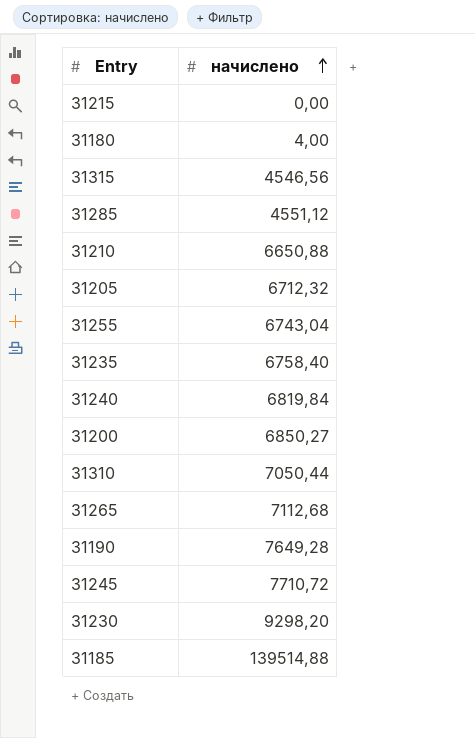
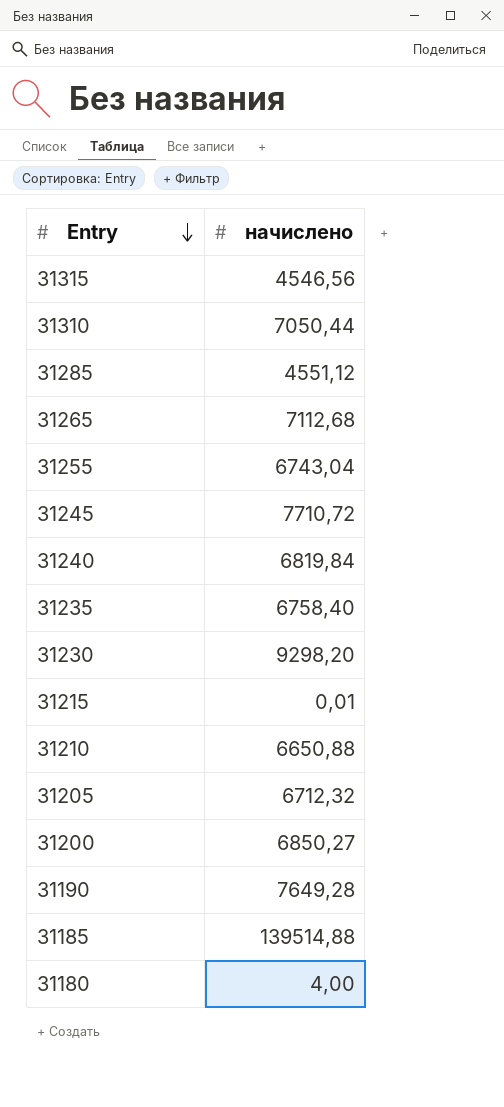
row order: начислено ascending -> Entry descending
31215 | начислено: 0,00 -> 0,01

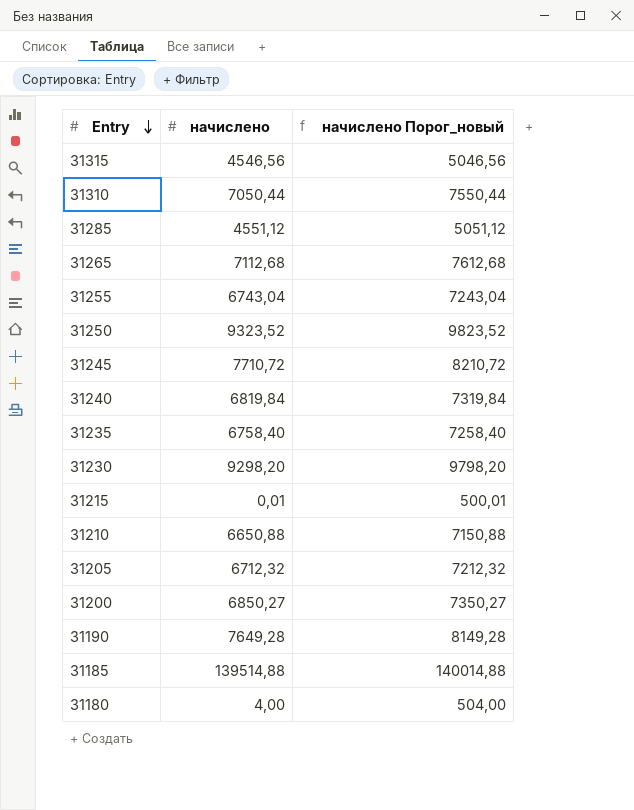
column начислено Порог_новый | formula: none -> [начислено] + 500
row 31250: none -> 9323,52 | 9823,52

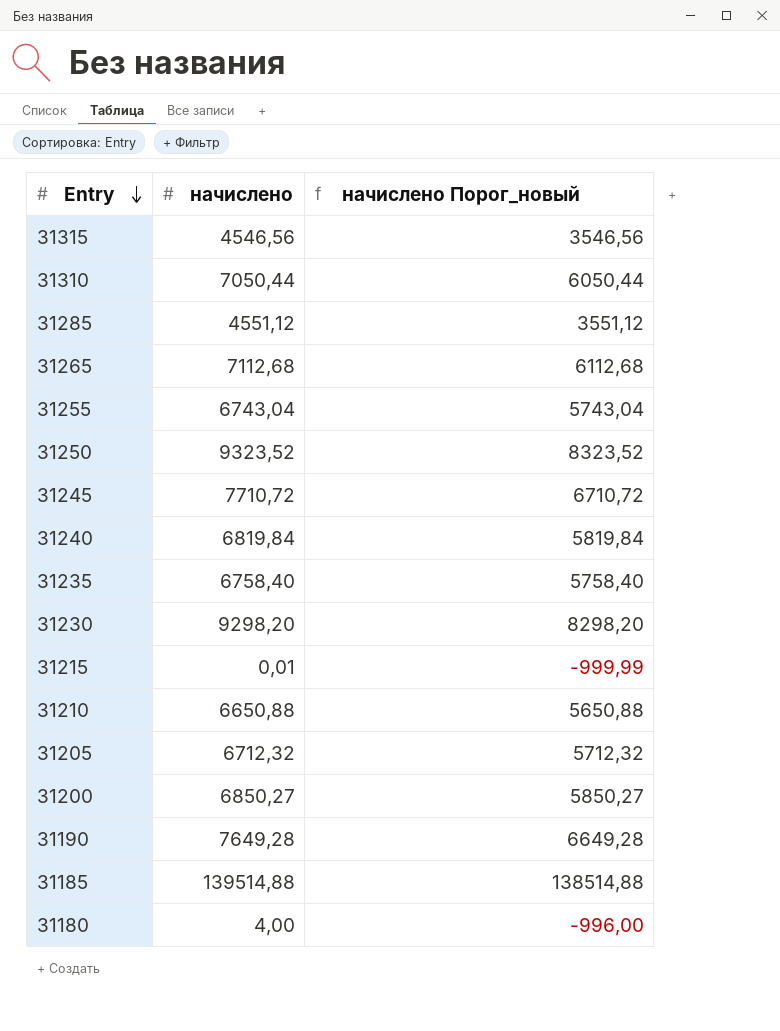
column начислено Порог_новый | formula: [начислено] + 500 -> [начислено] - 1000

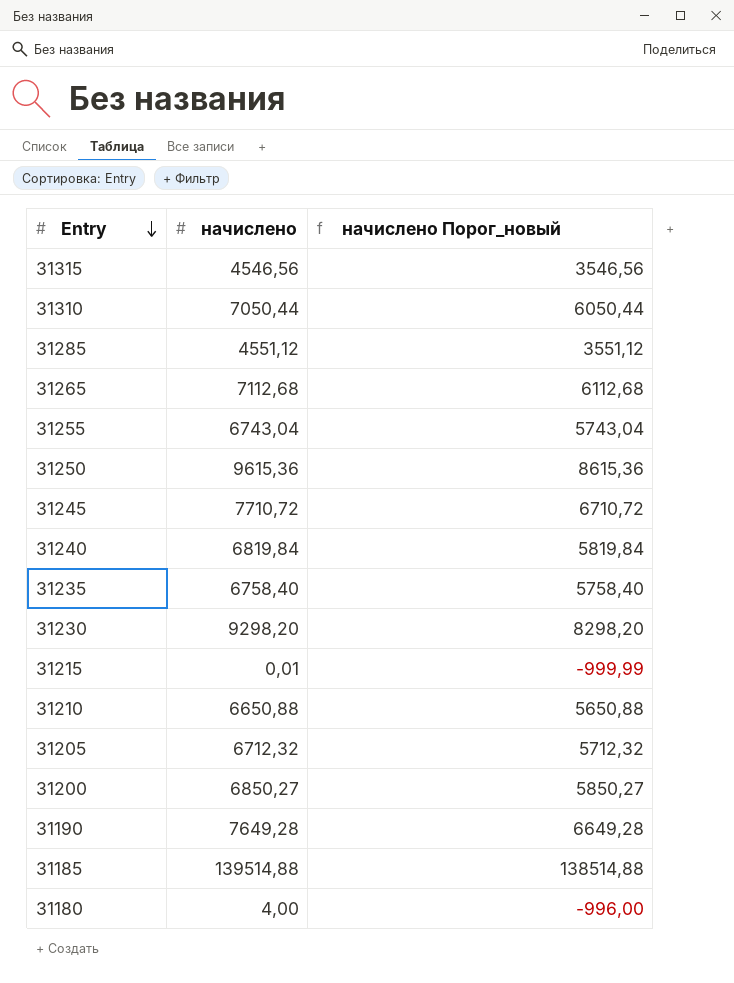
31250 | начислено: 9323,52 -> 9615,36
31250 | начислено Порог_новый: 8323,52 -> 8615,36

